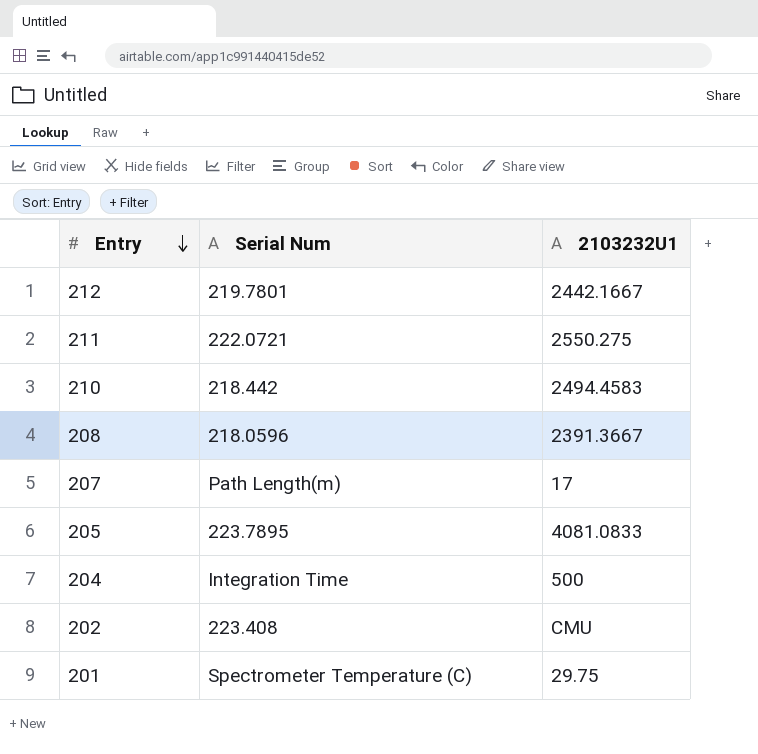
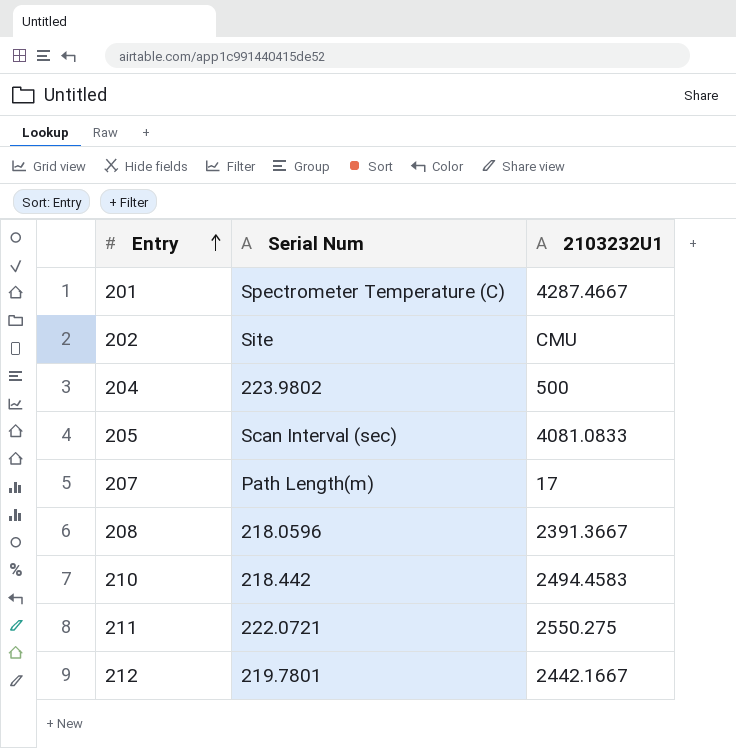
row order: Entry descending -> Entry ascending
201 | 2103232U1: 29.75 -> 4287.4667
202 | Serial Num: 223.408 -> Site
204 | Serial Num: Integration Time -> 223.9802
205 | Serial Num: 223.7895 -> Scan Interval (sec)

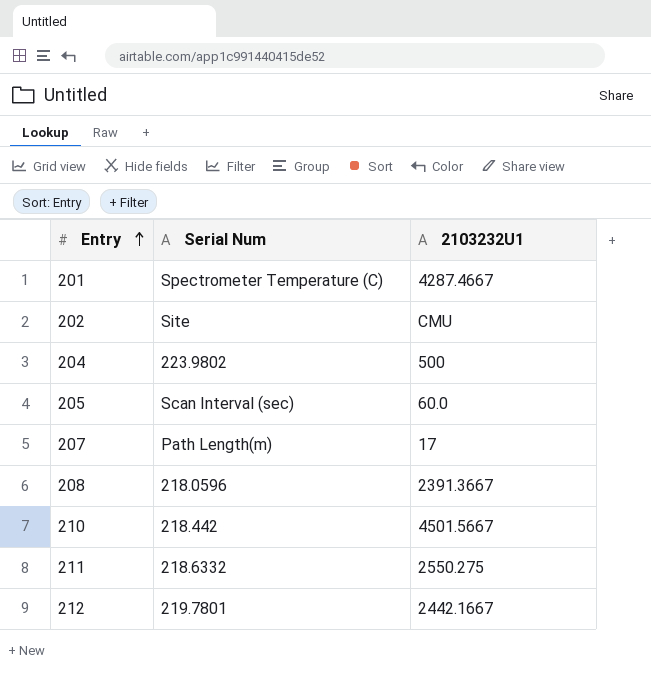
205 | 2103232U1: 4081.0833 -> 60.0
210 | 2103232U1: 2494.4583 -> 4501.5667
211 | Serial Num: 222.0721 -> 218.6332

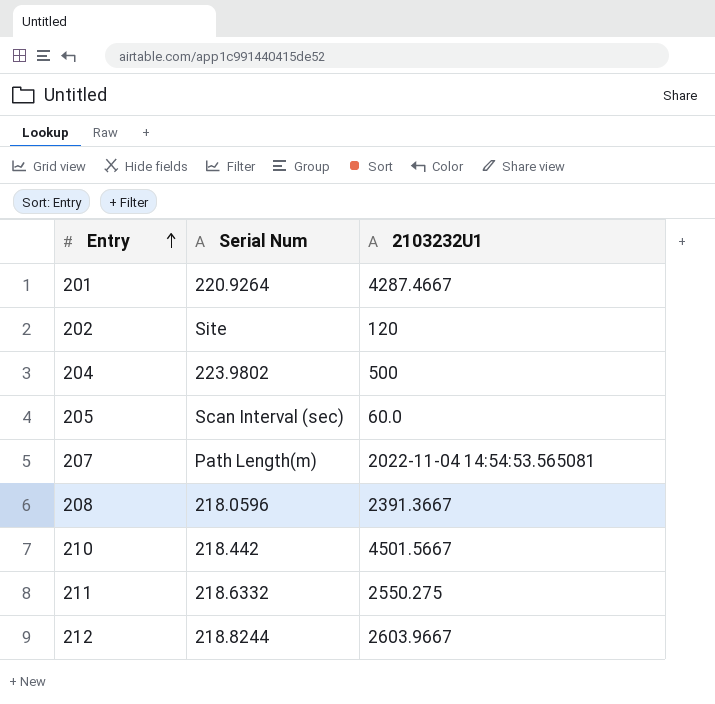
201 | Serial Num: Spectrometer Temperature (C) -> 220.9264
202 | 2103232U1: CMU -> 120
207 | 2103232U1: 17 -> 2022-11-04 14:54:53.565081
212 | Serial Num: 219.7801 -> 218.8244
212 | 2103232U1: 2442.1667 -> 2603.9667

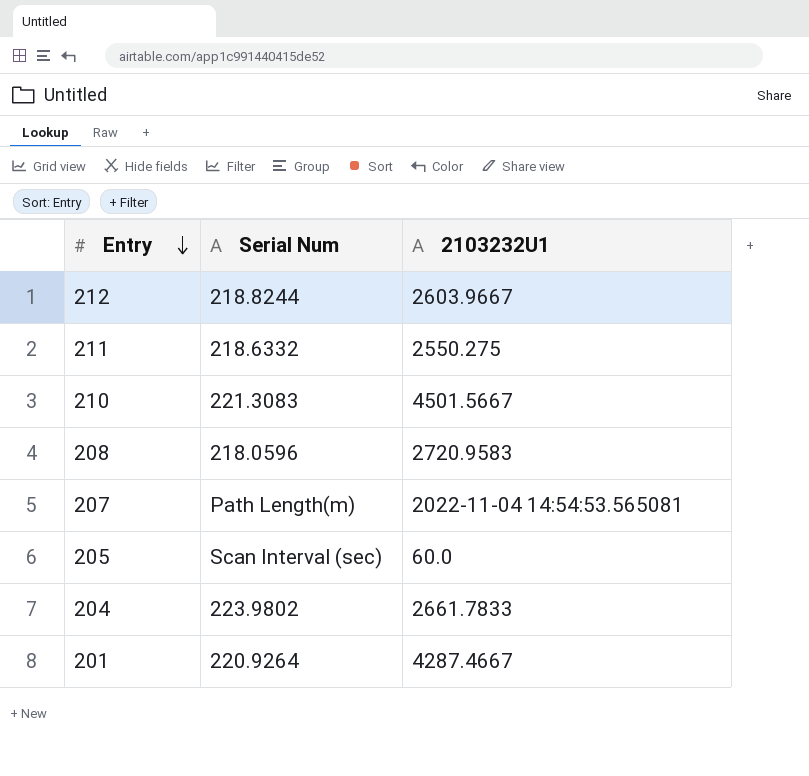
row order: Entry ascending -> Entry descending
row 202: Site | 120 -> none
210 | Serial Num: 218.442 -> 221.3083
208 | 2103232U1: 2391.3667 -> 2720.9583
204 | 2103232U1: 500 -> 2661.7833

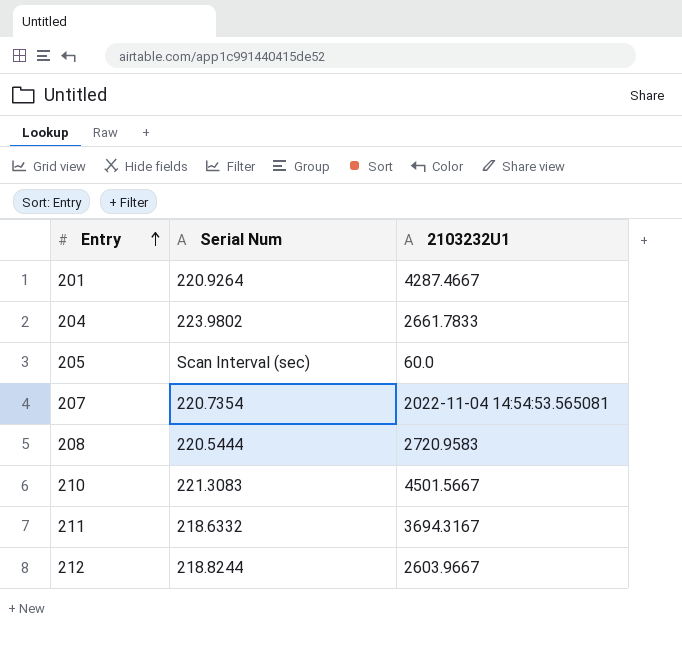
row order: Entry descending -> Entry ascending
207 | Serial Num: Path Length(m) -> 220.7354
208 | Serial Num: 218.0596 -> 220.5444
211 | 2103232U1: 2550.275 -> 3694.3167

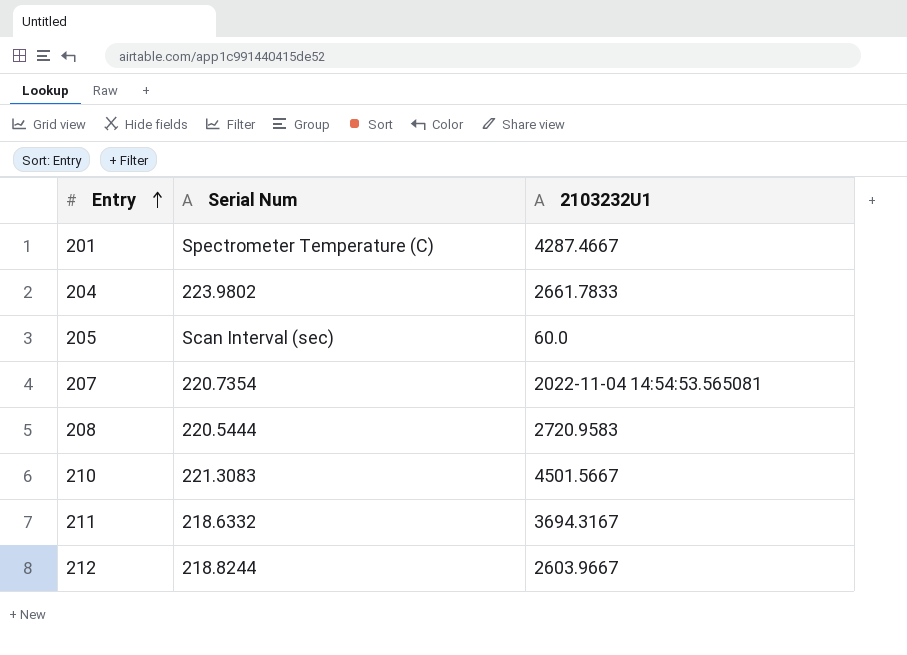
201 | Serial Num: 220.9264 -> Spectrometer Temperature (C)

